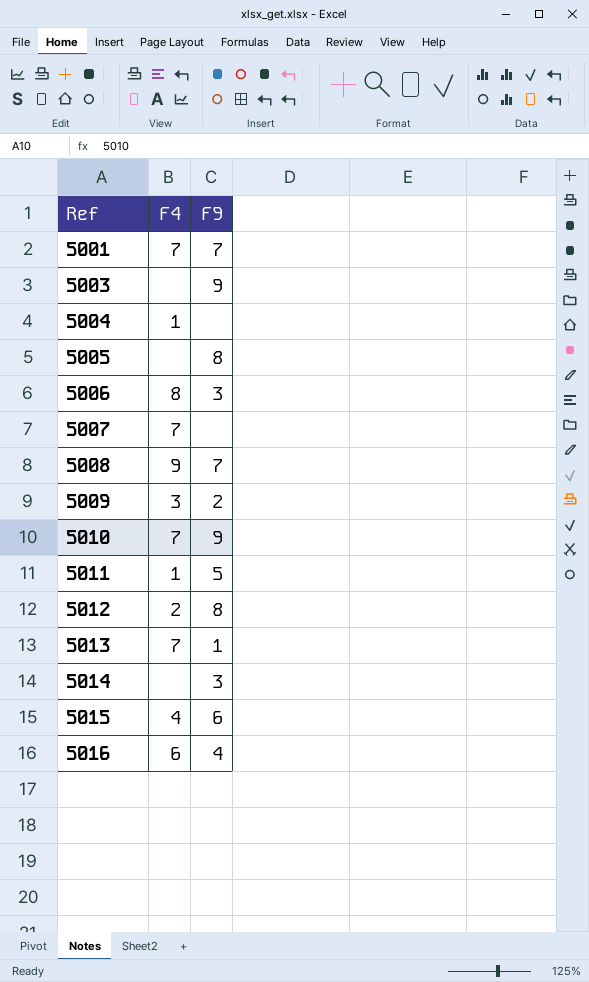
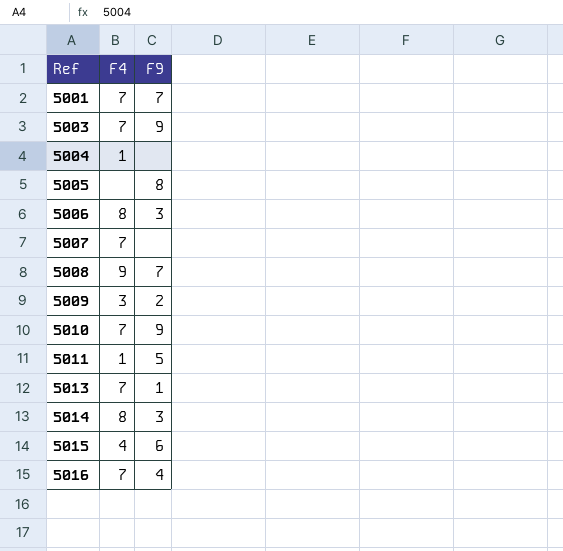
row 5012: 2 | 8 -> none
5003 | F4: none -> 7
5014 | F4: none -> 8
5016 | F4: 6 -> 7

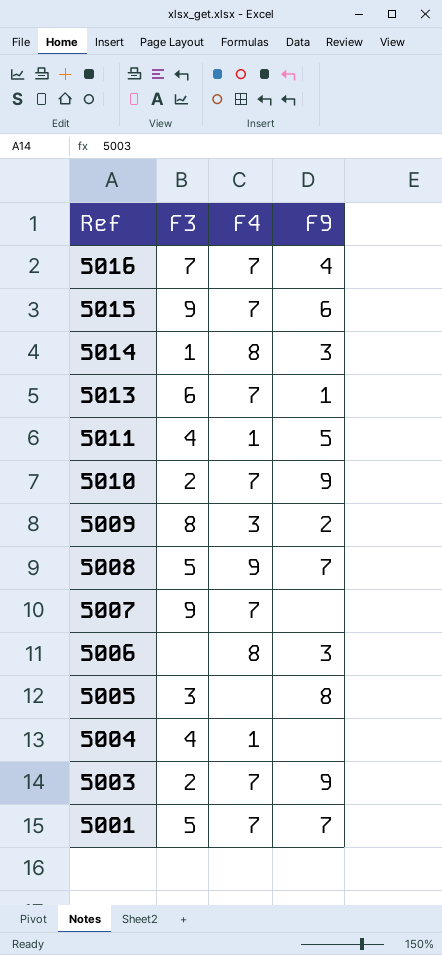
row order: Ref ascending -> Ref descending
column F3 | position: none -> 2
5015 | F4: 4 -> 7

